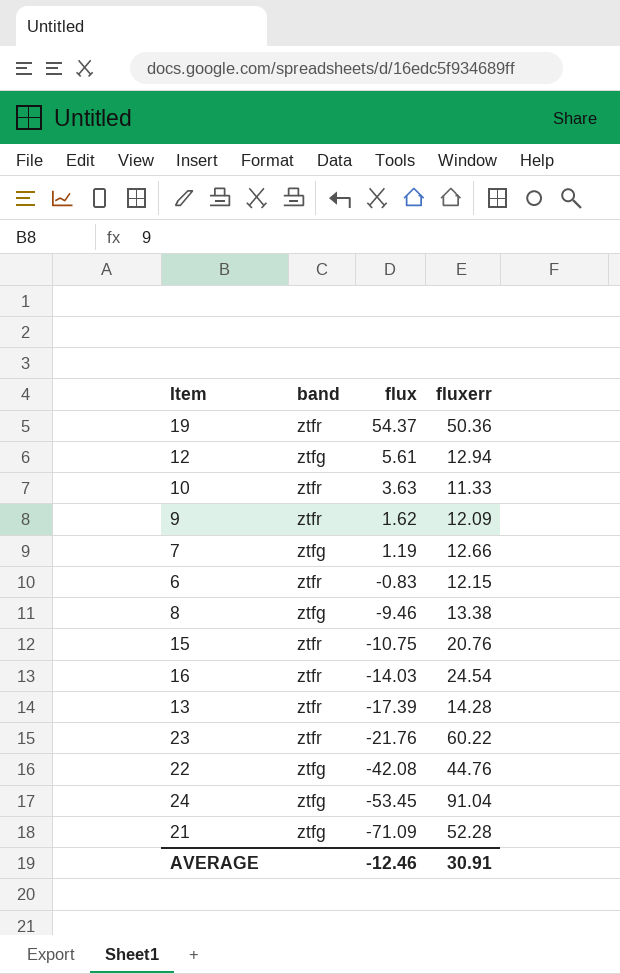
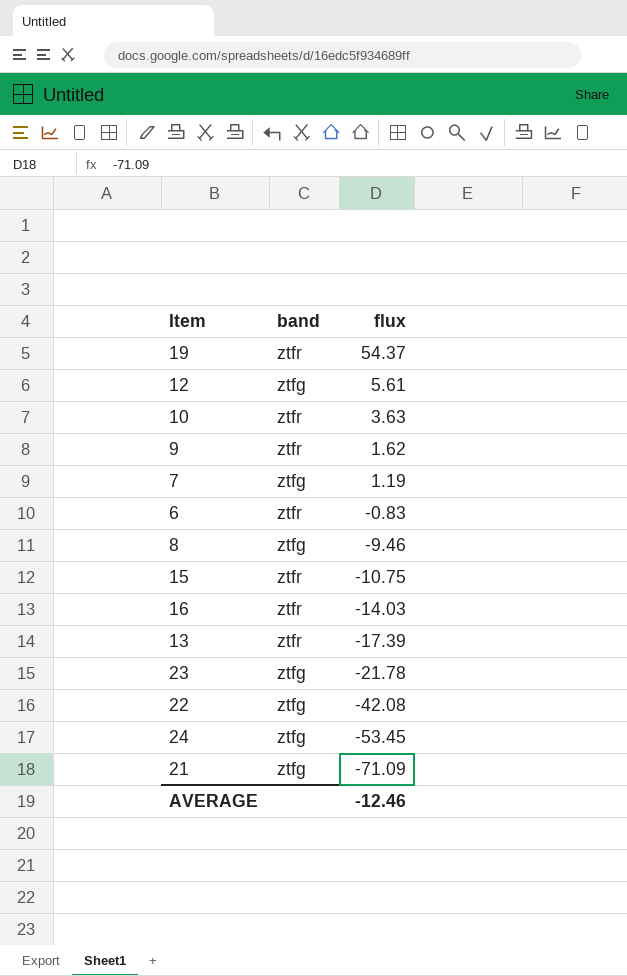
column fluxerr | position: 4 -> none
23 | band: ztfr -> ztfg
23 | flux: -21.76 -> -21.78

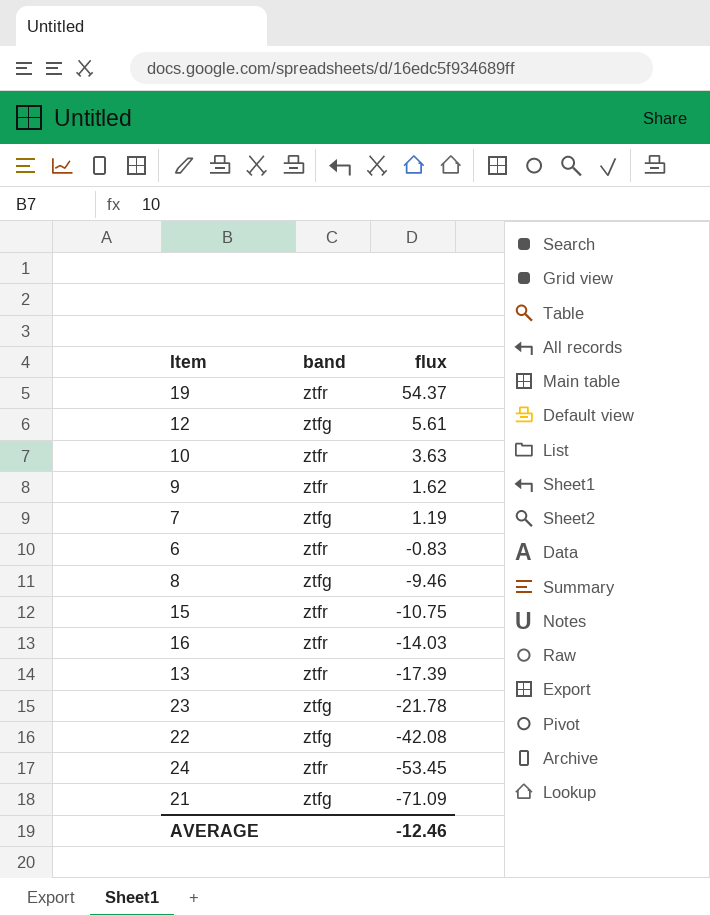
24 | band: ztfg -> ztfr

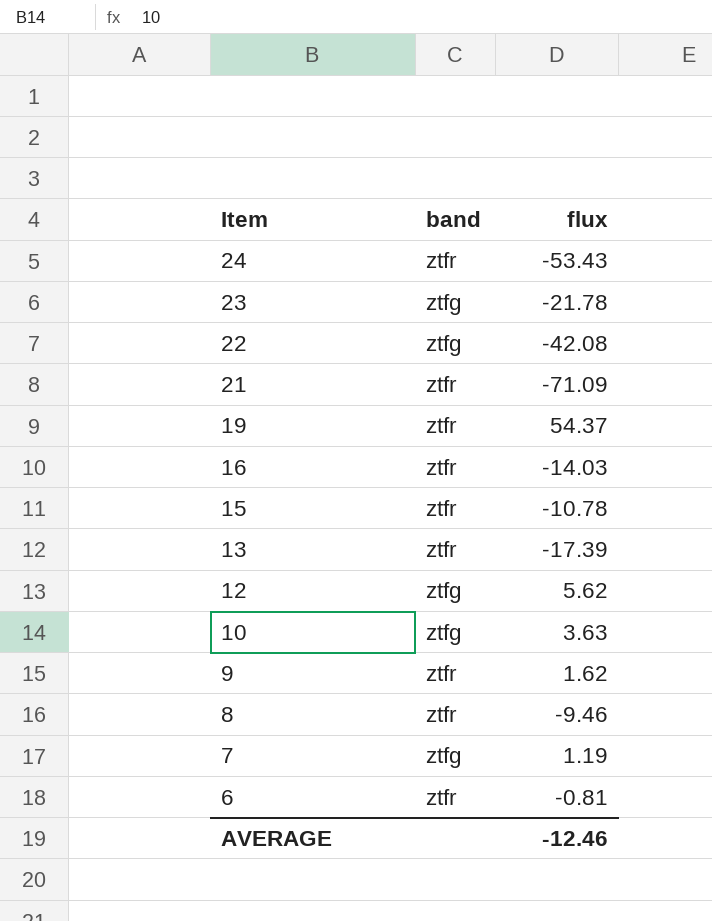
row order: flux descending -> Item descending
24 | flux: -53.45 -> -53.43
21 | band: ztfg -> ztfr
15 | flux: -10.75 -> -10.78
12 | flux: 5.61 -> 5.62
10 | band: ztfr -> ztfg
8 | band: ztfg -> ztfr
6 | flux: -0.83 -> -0.81

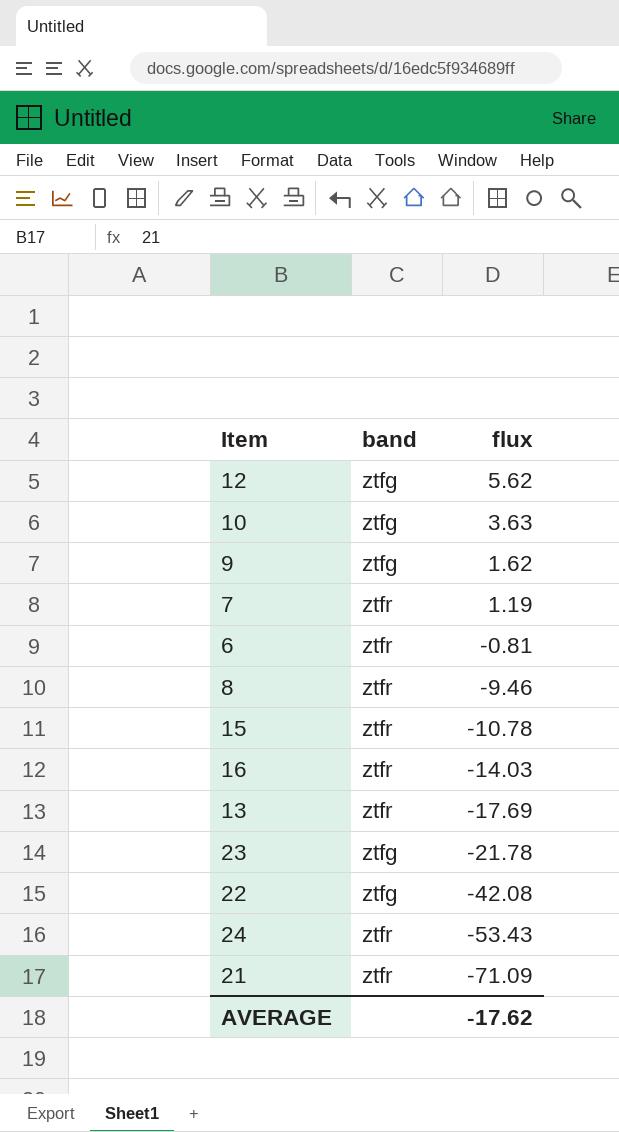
row order: Item descending -> flux descending
row 19: ztfr | 54.37 -> none
9 | band: ztfr -> ztfg
7 | band: ztfg -> ztfr
13 | flux: -17.39 -> -17.69
AVERAGE | flux: -12.46 -> -17.62

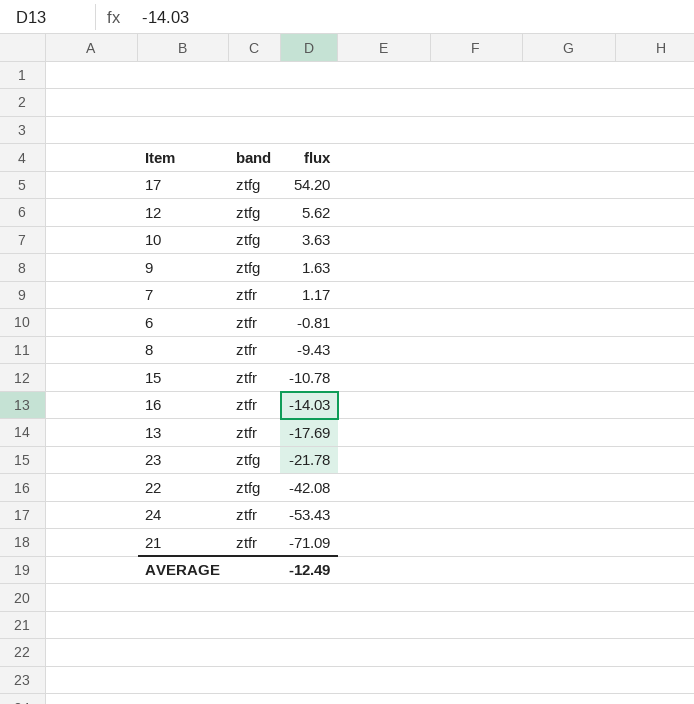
row 17: none -> ztfg | 54.20
9 | flux: 1.62 -> 1.63
7 | flux: 1.19 -> 1.17
8 | flux: -9.46 -> -9.43
AVERAGE | flux: -17.62 -> -12.49

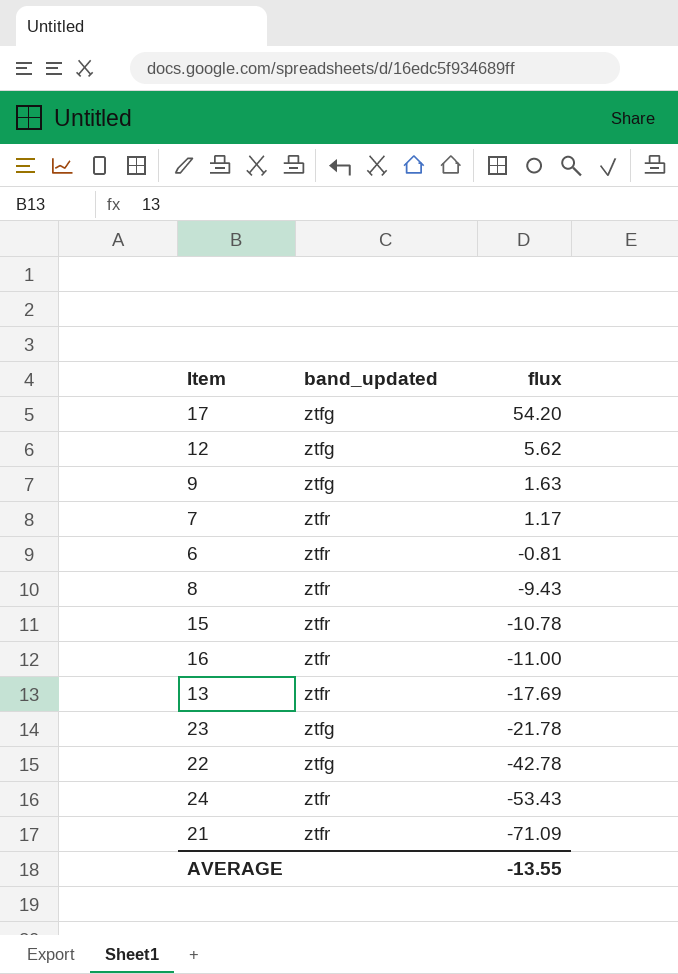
column name: band -> band_updated
row 10: ztfg | 3.63 -> none
16 | flux: -14.03 -> -11.00
22 | flux: -42.08 -> -42.78
AVERAGE | flux: -12.49 -> -13.55

